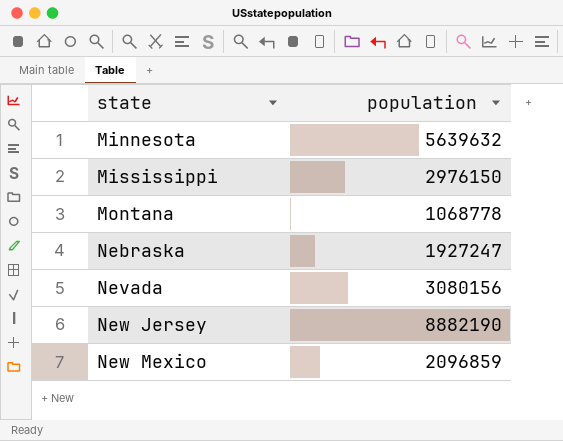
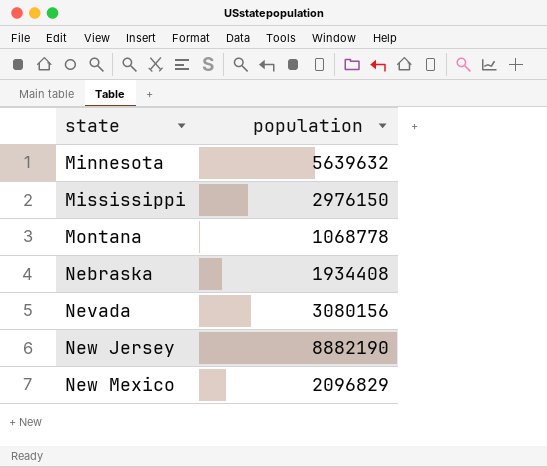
Nebraska | population: 1927247 -> 1934408
New Mexico | population: 2096859 -> 2096829

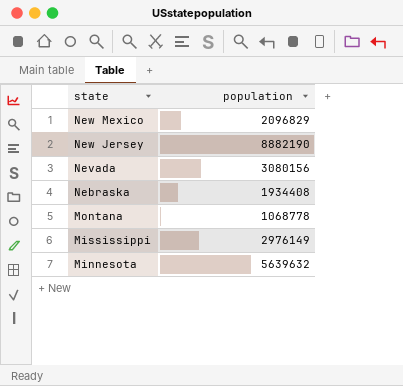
row order: state ascending -> state descending
Mississippi | population: 2976150 -> 2976149

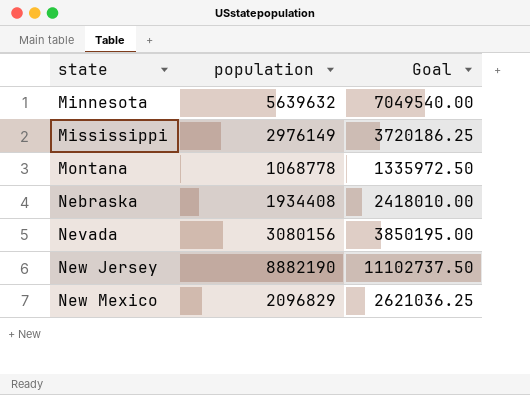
row order: state descending -> state ascending
column Goal | formula: none -> [population] * 1.25

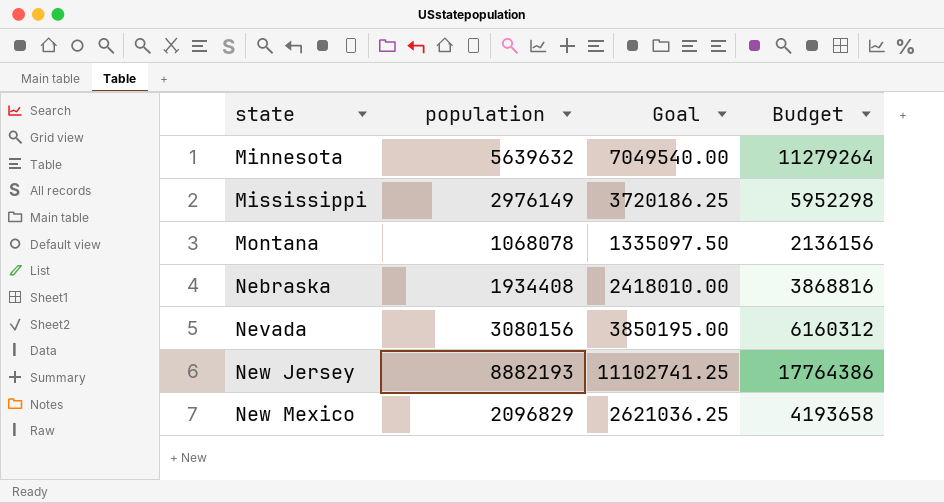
column Budget | formula: none -> [population] * 2
Montana | population: 1068778 -> 1068078
Montana | Goal: 1335972.50 -> 1335097.50
New Jersey | population: 8882190 -> 8882193
New Jersey | Goal: 11102737.50 -> 11102741.25

